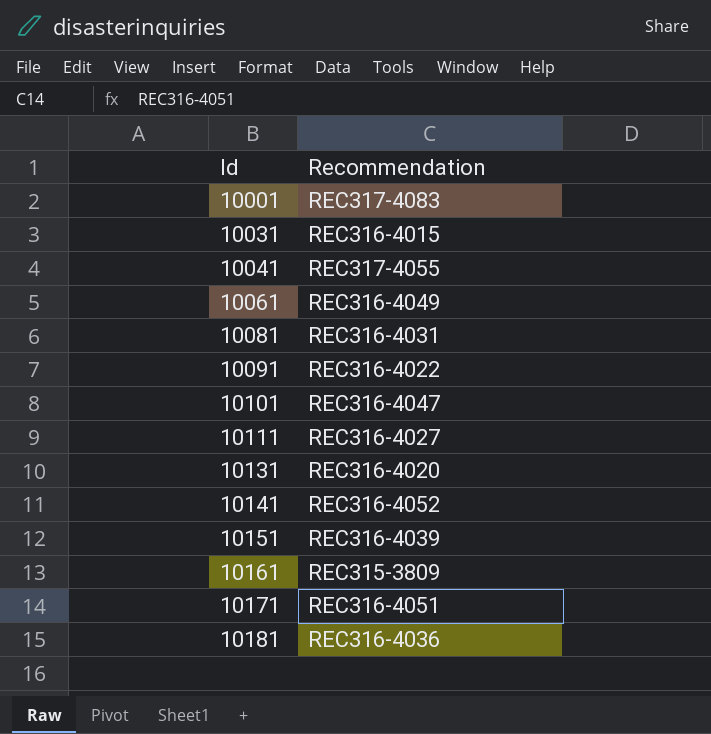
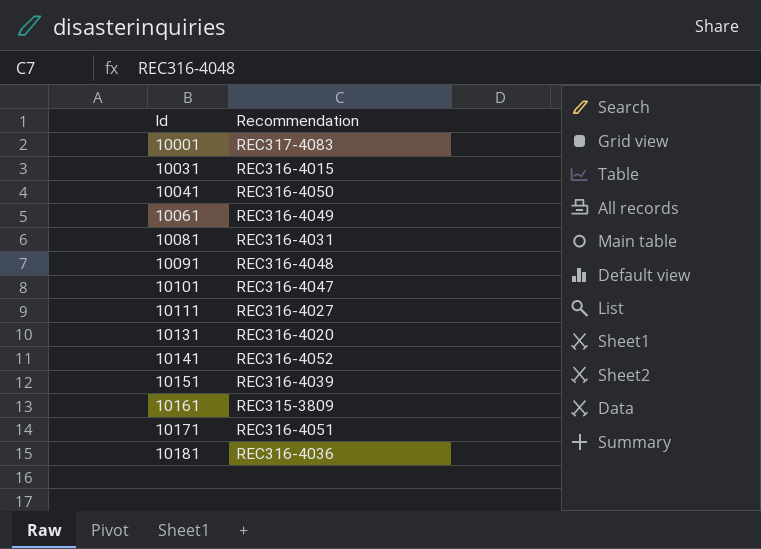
10041 | Recommendation: REC317-4055 -> REC316-4050
10091 | Recommendation: REC316-4022 -> REC316-4048

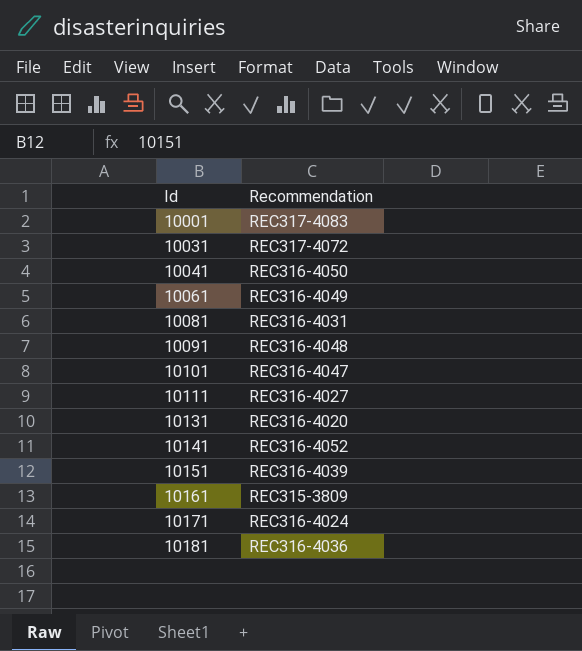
10031 | Recommendation: REC316-4015 -> REC317-4072
10171 | Recommendation: REC316-4051 -> REC316-4024

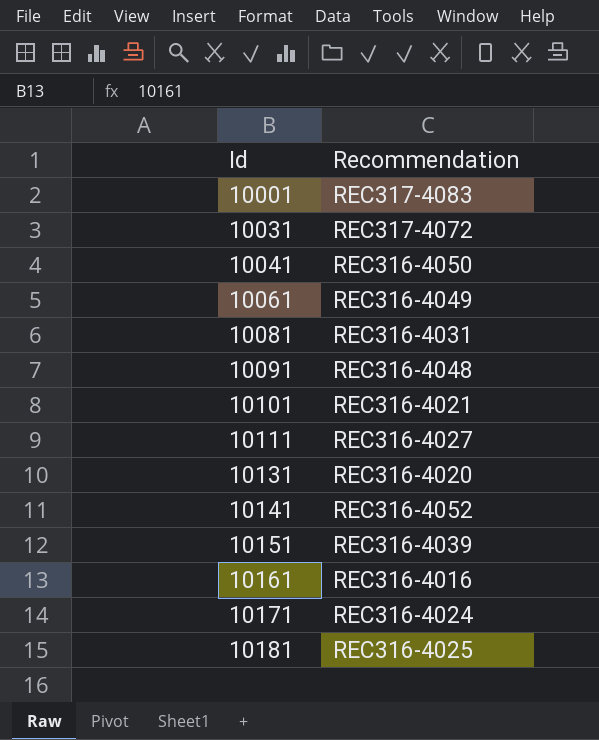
10101 | Recommendation: REC316-4047 -> REC316-4021
10161 | Recommendation: REC315-3809 -> REC316-4016
10181 | Recommendation: REC316-4036 -> REC316-4025

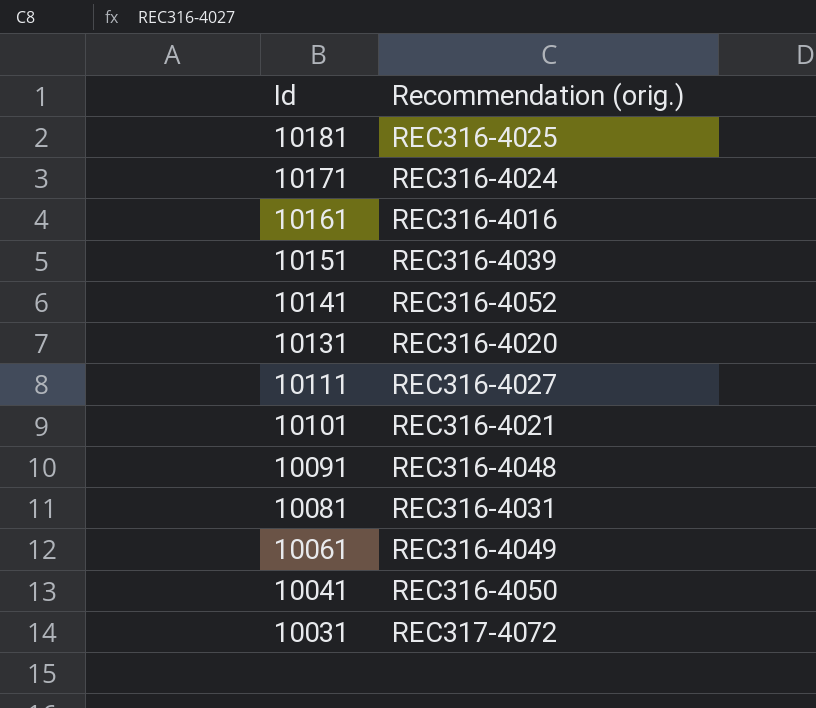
row order: Id ascending -> Id descending
column name: Recommendation -> Recommendation (orig.)
row 10001: REC317-4083 -> none

